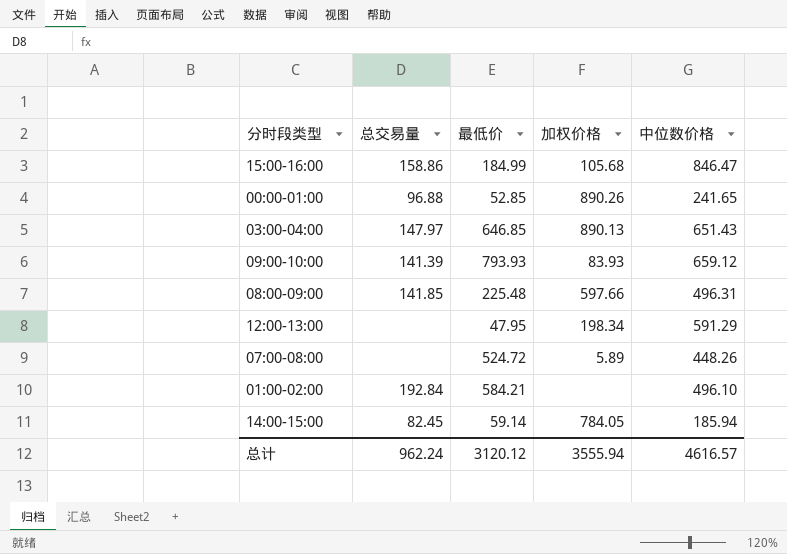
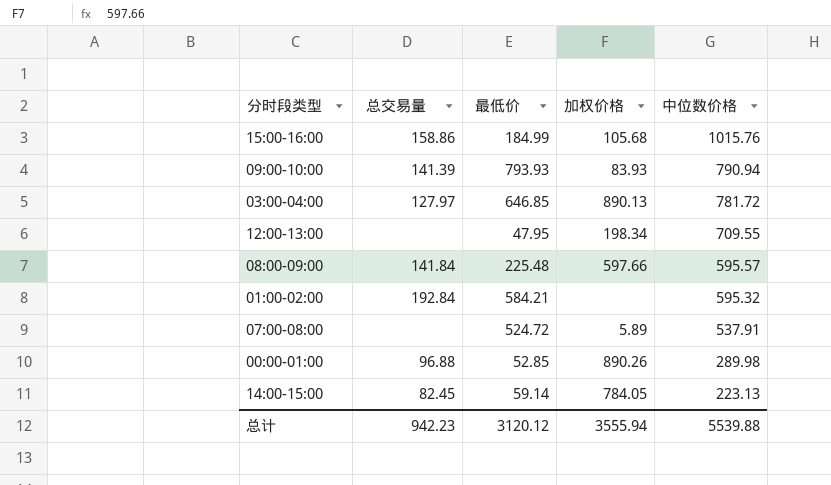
row order: none -> 中位数价格 descending
15:00-16:00 | 中位数价格: 846.47 -> 1015.76
09:00-10:00 | 中位数价格: 659.12 -> 790.94
03:00-04:00 | 总交易量: 147.97 -> 127.97
03:00-04:00 | 中位数价格: 651.43 -> 781.72
12:00-13:00 | 中位数价格: 591.29 -> 709.55
08:00-09:00 | 总交易量: 141.85 -> 141.84
08:00-09:00 | 中位数价格: 496.31 -> 595.57
01:00-02:00 | 中位数价格: 496.10 -> 595.32
07:00-08:00 | 中位数价格: 448.26 -> 537.91
00:00-01:00 | 中位数价格: 241.65 -> 289.98
14:00-15:00 | 中位数价格: 185.94 -> 223.13
总计 | 总交易量: 962.24 -> 942.23
总计 | 中位数价格: 4616.57 -> 5539.88

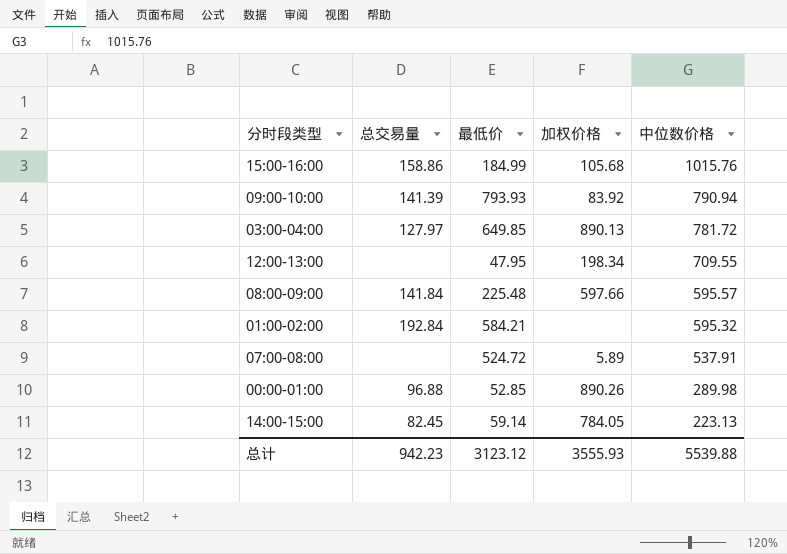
09:00-10:00 | 加权价格: 83.93 -> 83.92
03:00-04:00 | 最低价: 646.85 -> 649.85
总计 | 最低价: 3120.12 -> 3123.12
总计 | 加权价格: 3555.94 -> 3555.93

